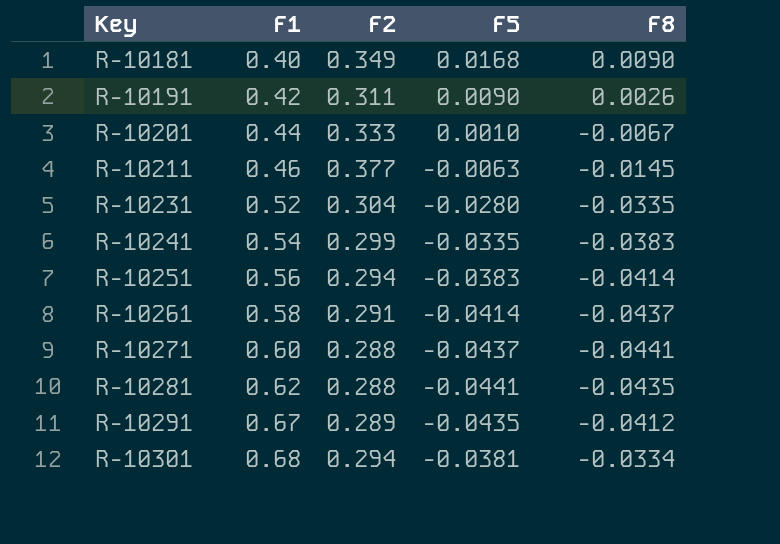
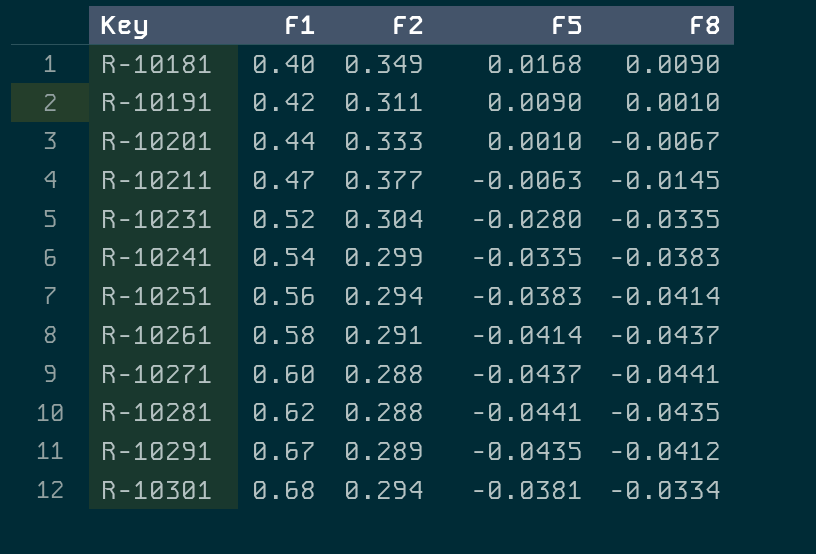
R-10191 | F8: 0.0026 -> 0.0010
R-10211 | F1: 0.46 -> 0.47

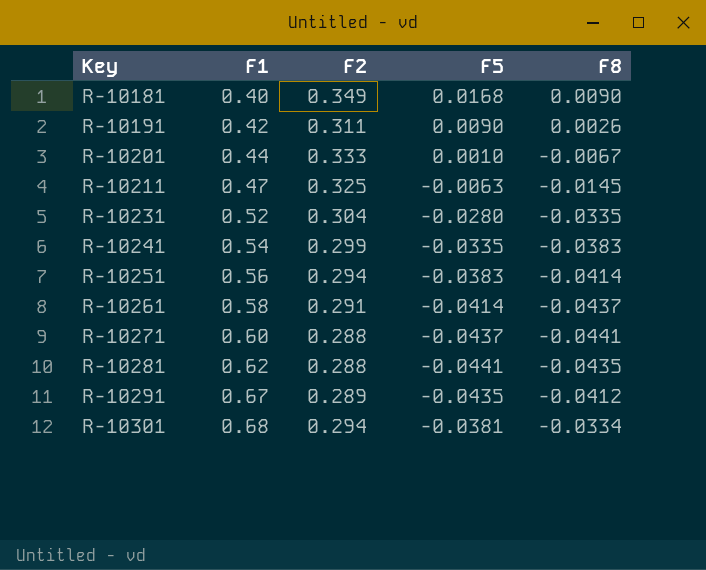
R-10191 | F8: 0.0010 -> 0.0026
R-10211 | F2: 0.377 -> 0.325

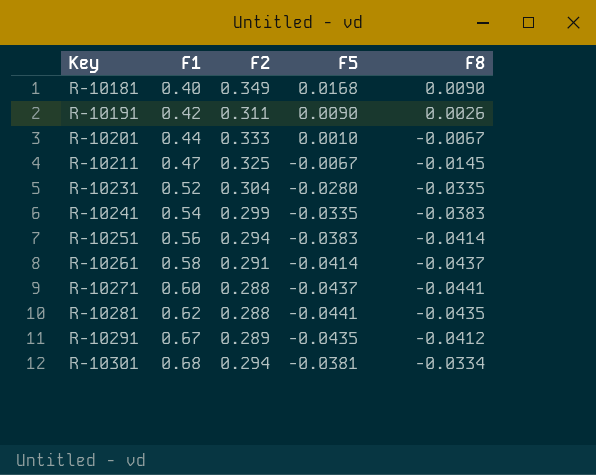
R-10211 | F5: -0.0063 -> -0.0067

